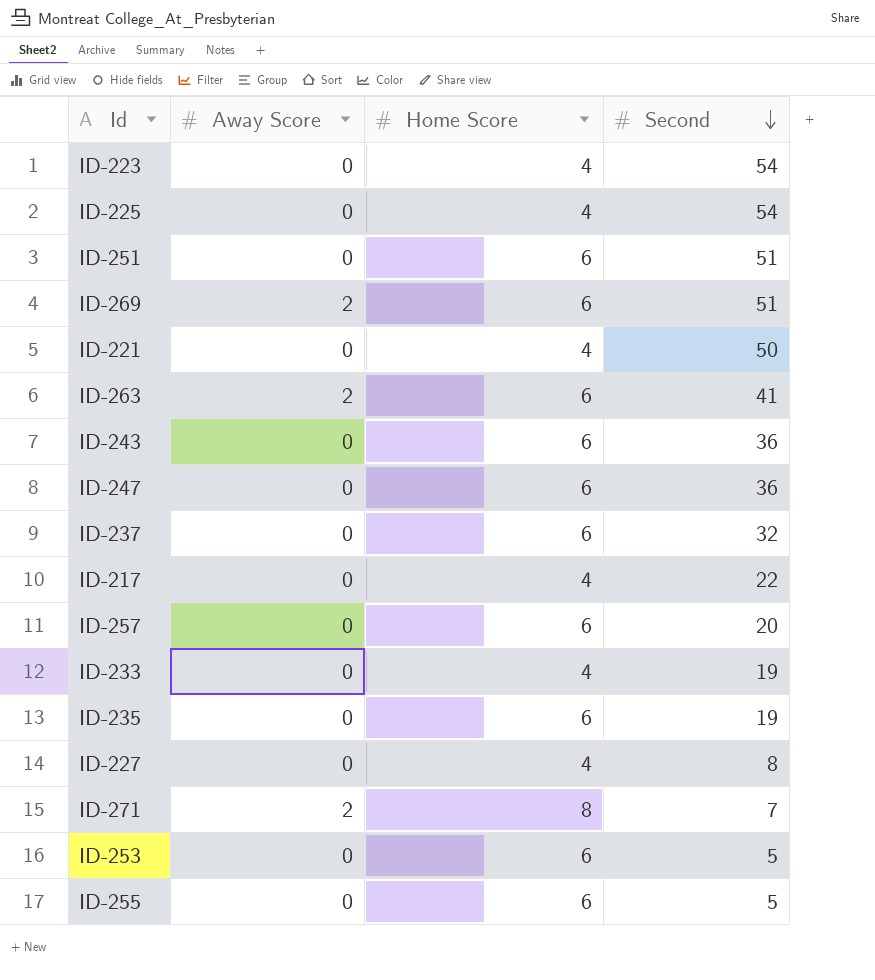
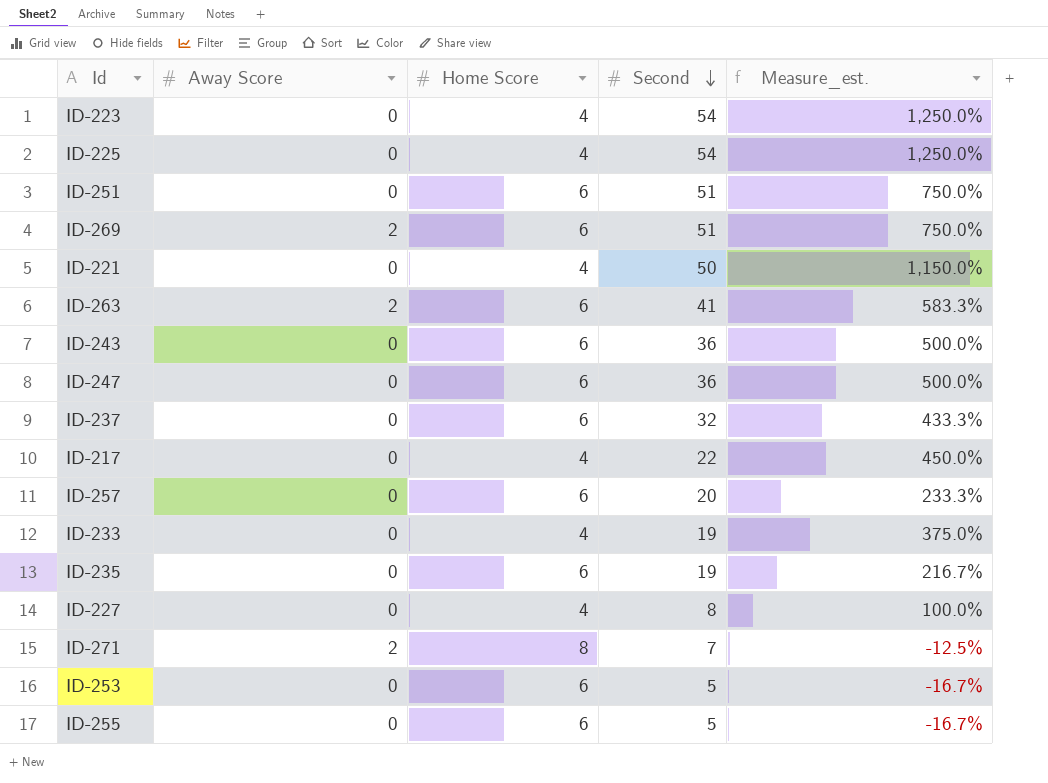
column Measure_est. | formula: none -> ([Second] - [Home Score]) / [Home Score]

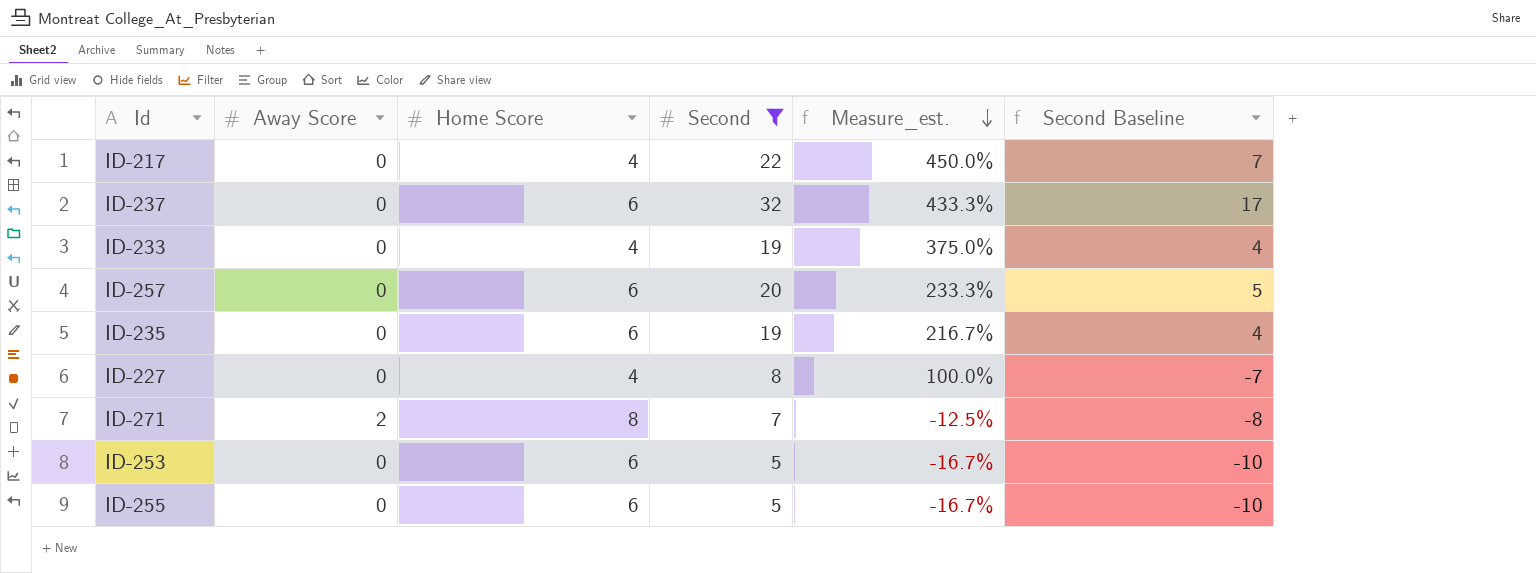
filter: none -> Second <= 32
row order: Second descending -> Measure_est. descending
column Second Baseline | formula: none -> [Second] - 15

